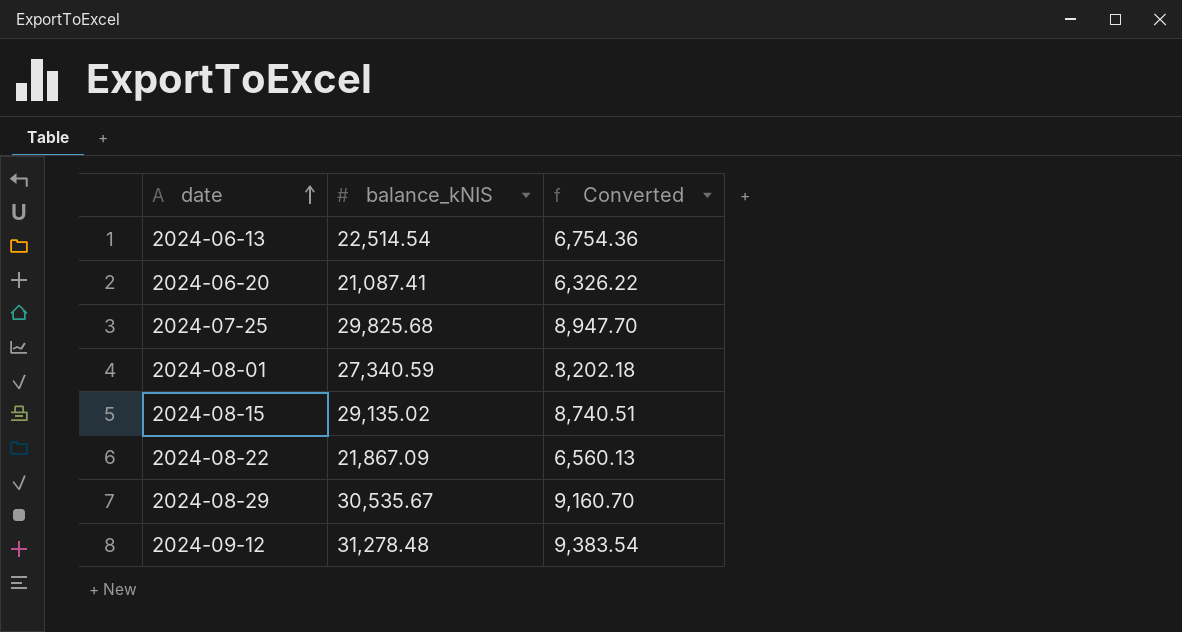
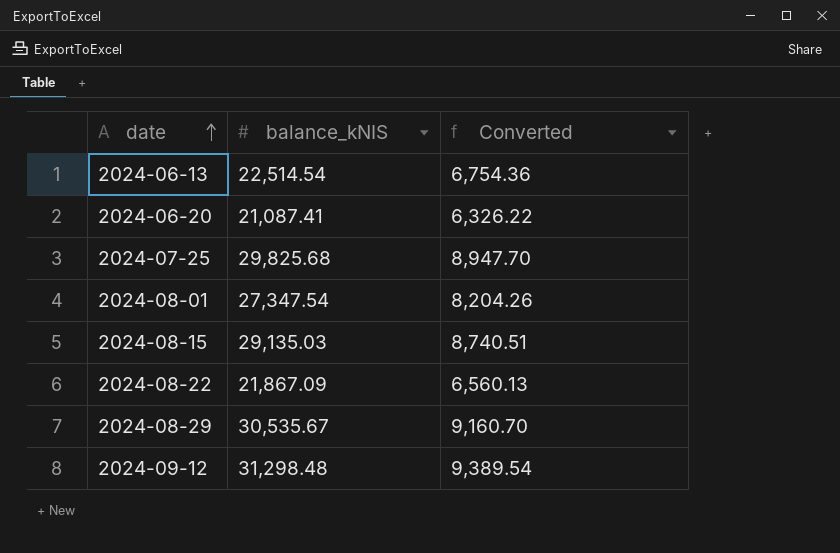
2024-08-01 | balance_kNIS: 27,340.59 -> 27,347.54
2024-08-01 | Converted: 8,202.18 -> 8,204.26
2024-08-15 | balance_kNIS: 29,135.02 -> 29,135.03
2024-09-12 | balance_kNIS: 31,278.48 -> 31,298.48
2024-09-12 | Converted: 9,383.54 -> 9,389.54

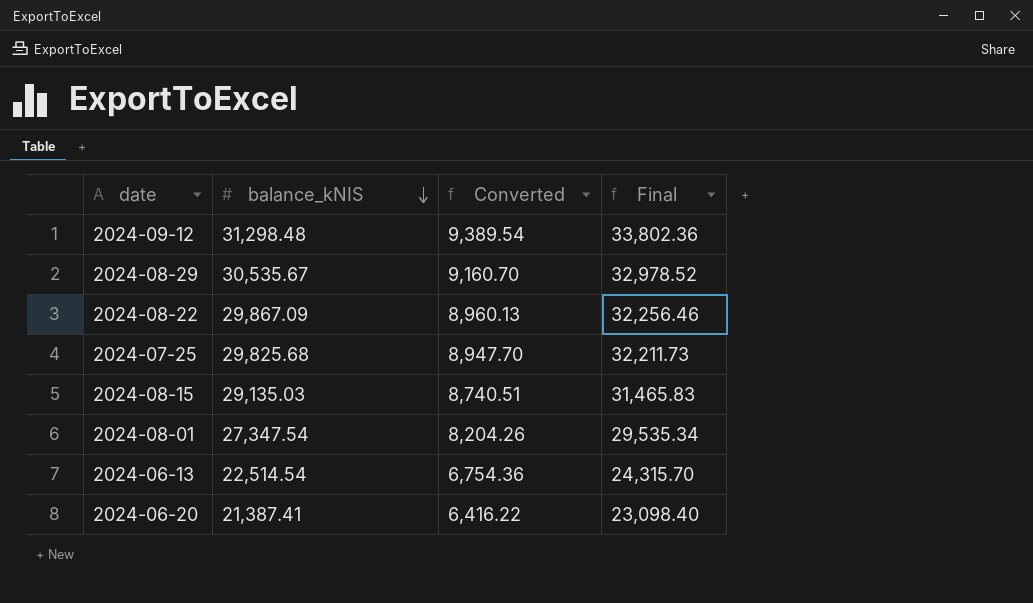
row order: date ascending -> balance_kNIS descending
column Final | formula: none -> [balance_kNIS] * 1.08
2024-08-22 | balance_kNIS: 21,867.09 -> 29,867.09
2024-08-22 | Converted: 6,560.13 -> 8,960.13
2024-06-20 | balance_kNIS: 21,087.41 -> 21,387.41
2024-06-20 | Converted: 6,326.22 -> 6,416.22

